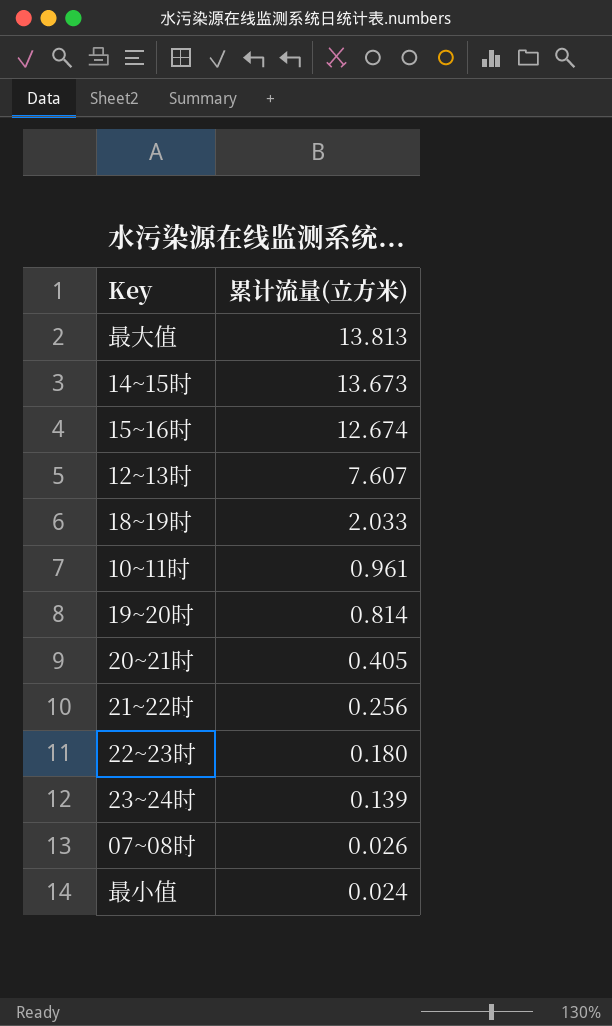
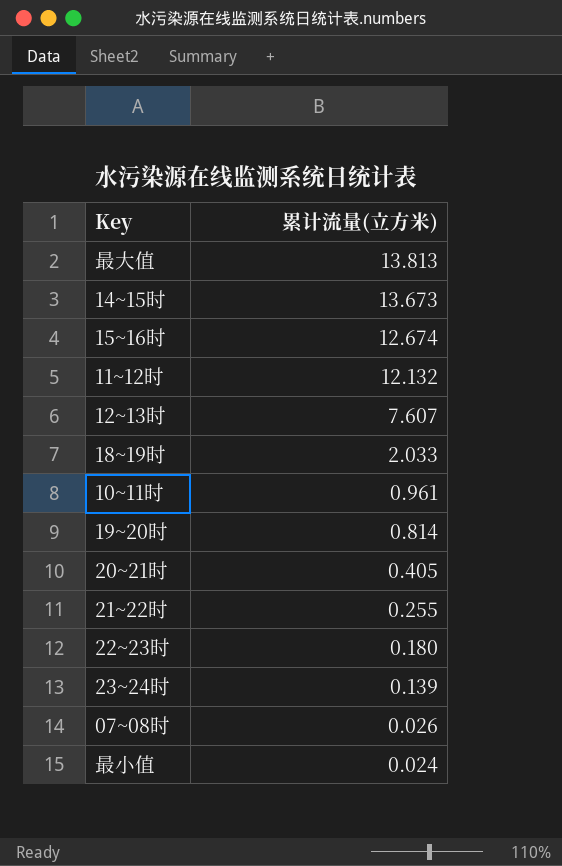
row 11~12时: none -> 12.132
21~22时 | 累计流量(立方米): 0.256 -> 0.255

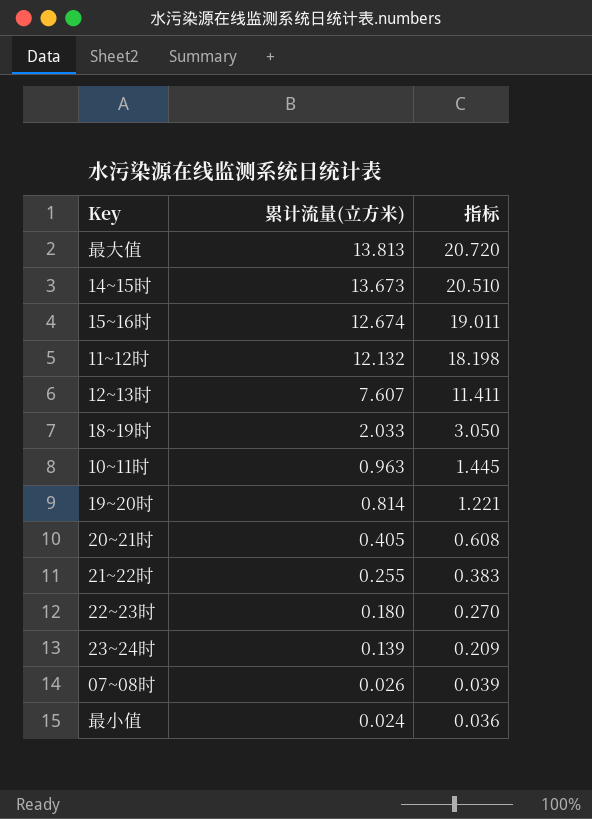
column 指标 | formula: none -> [累计流量(立方米)] * 1.5
10~11时 | 累计流量(立方米): 0.961 -> 0.963

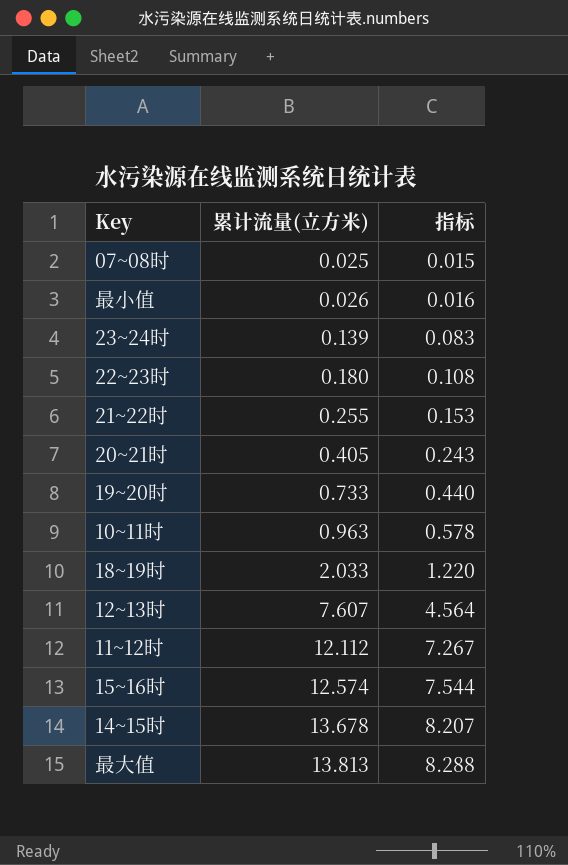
row order: 累计流量(立方米) descending -> 累计流量(立方米) ascending
column 指标 | formula: [累计流量(立方米)] * 1.5 -> [累计流量(立方米)] * 0.6
07~08时 | 累计流量(立方米): 0.026 -> 0.025
最小值 | 累计流量(立方米): 0.024 -> 0.026
19~20时 | 累计流量(立方米): 0.814 -> 0.733
11~12时 | 累计流量(立方米): 12.132 -> 12.112
15~16时 | 累计流量(立方米): 12.674 -> 12.574
14~15时 | 累计流量(立方米): 13.673 -> 13.678

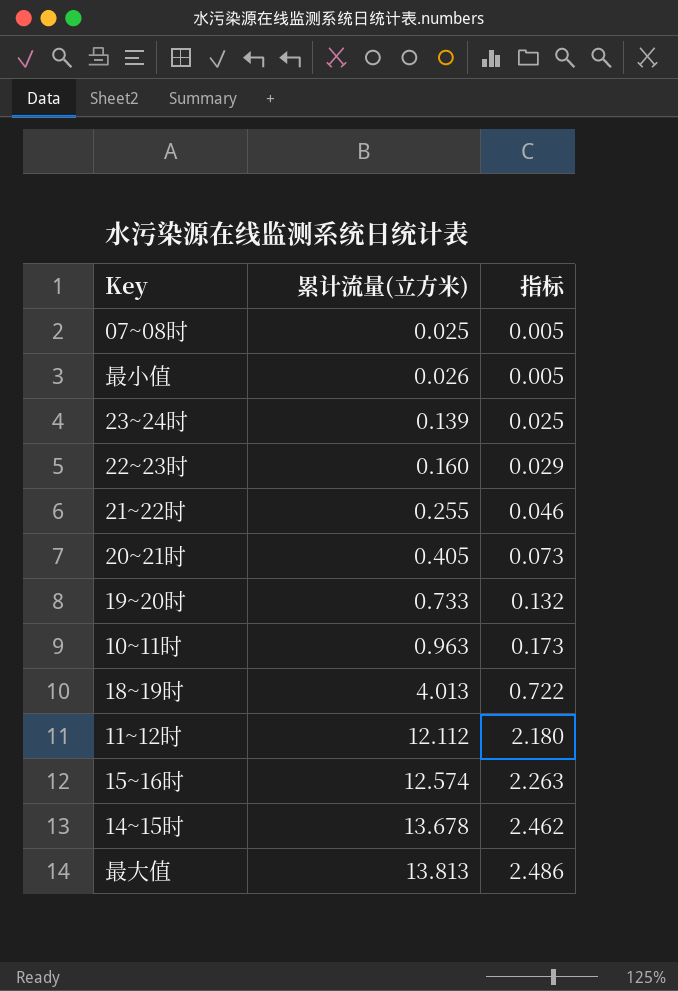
column 指标 | formula: [累计流量(立方米)] * 0.6 -> [累计流量(立方米)] * 0.18
row 12~13时: 7.607 | 4.564 -> none
22~23时 | 累计流量(立方米): 0.180 -> 0.160
18~19时 | 累计流量(立方米): 2.033 -> 4.013

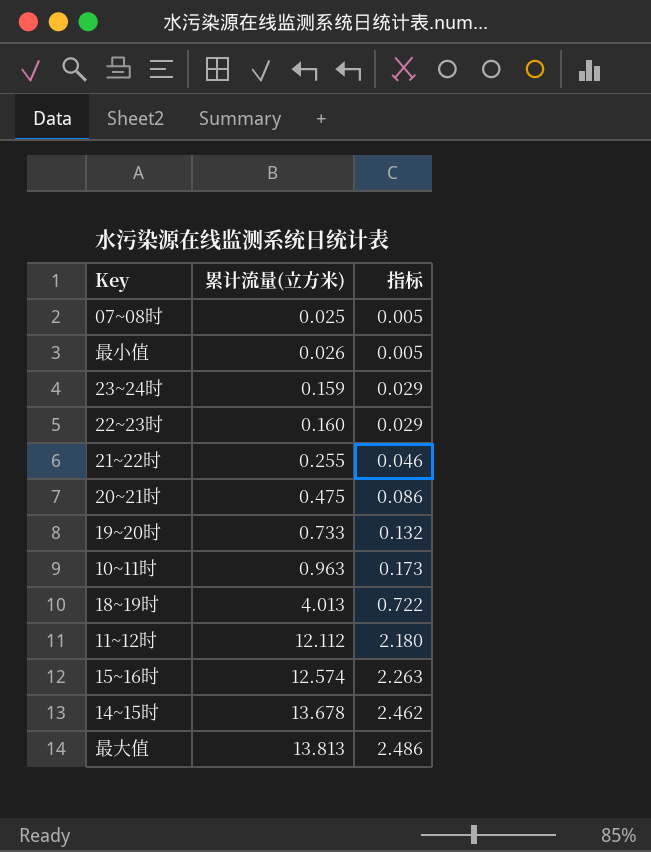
23~24时 | 累计流量(立方米): 0.139 -> 0.159
23~24时 | 指标: 0.025 -> 0.029
20~21时 | 累计流量(立方米): 0.405 -> 0.475
20~21时 | 指标: 0.073 -> 0.086

